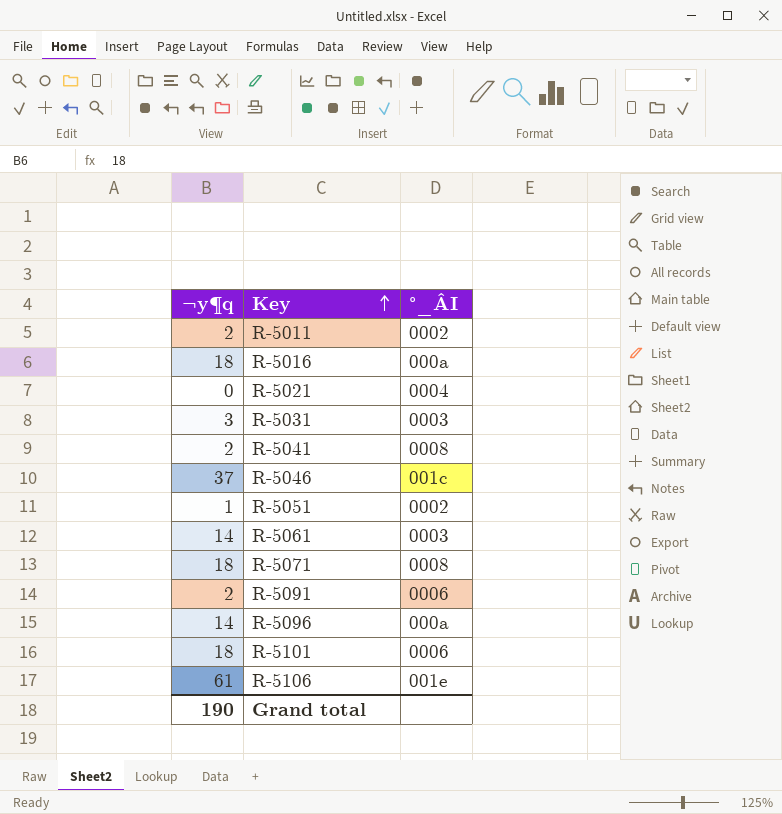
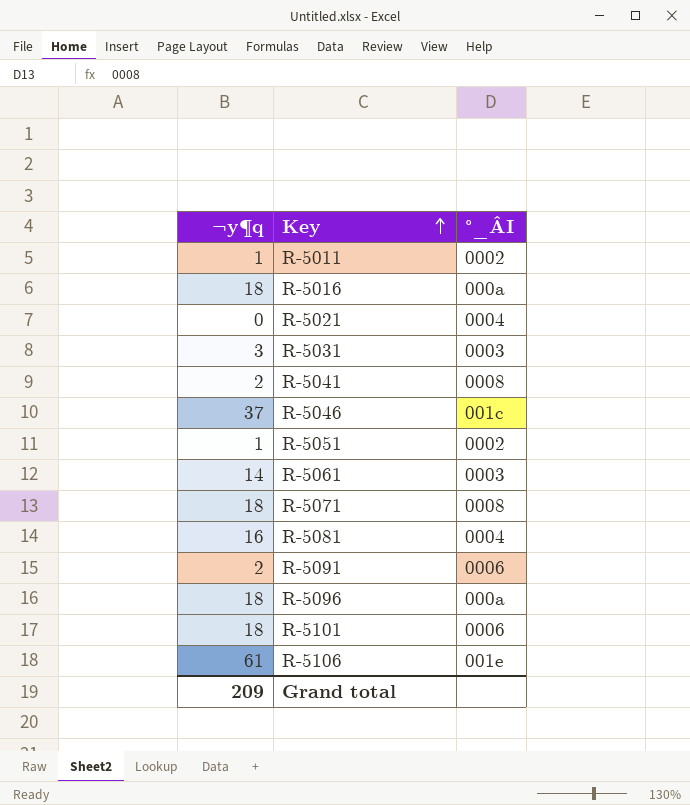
R-5011 | ¬y¶q: 2 -> 1
row R-5081: none -> 16 | 0004
R-5096 | ¬y¶q: 14 -> 18
Grand total | ¬y¶q: 190 -> 209

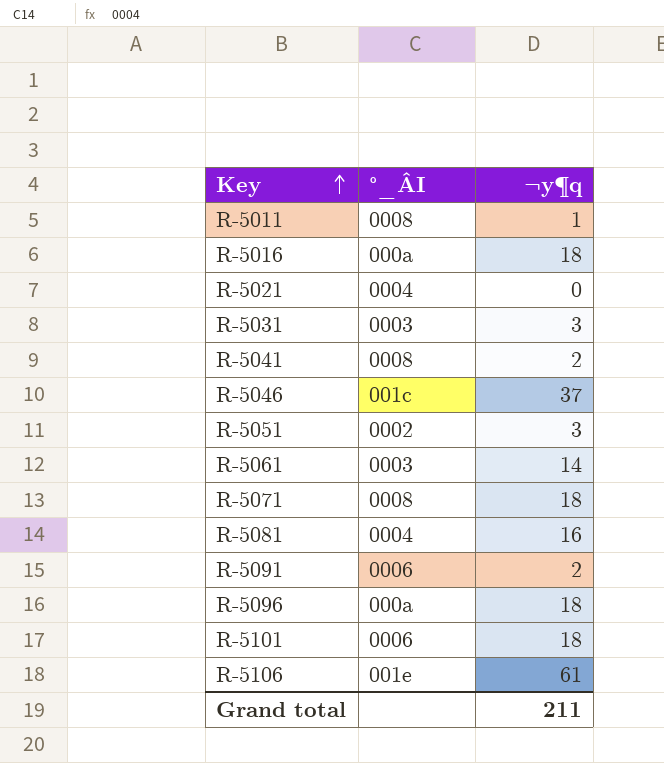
column ¬y¶q | position: 1 -> 3
R-5011 | °_ÂI: 0002 -> 0008
R-5051 | ¬y¶q: 1 -> 3
Grand total | ¬y¶q: 209 -> 211

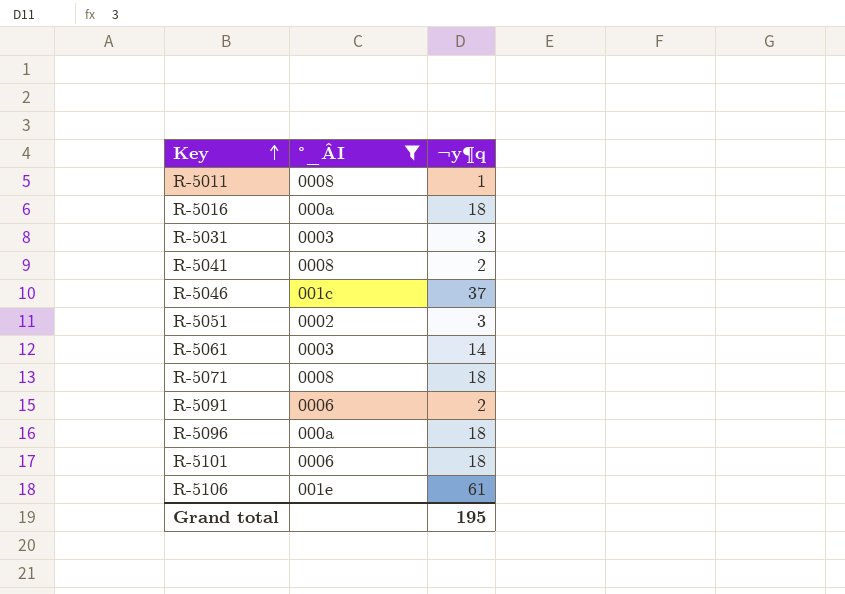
filter: none -> °_ÂI != 0004
Grand total | ¬y¶q: 211 -> 195

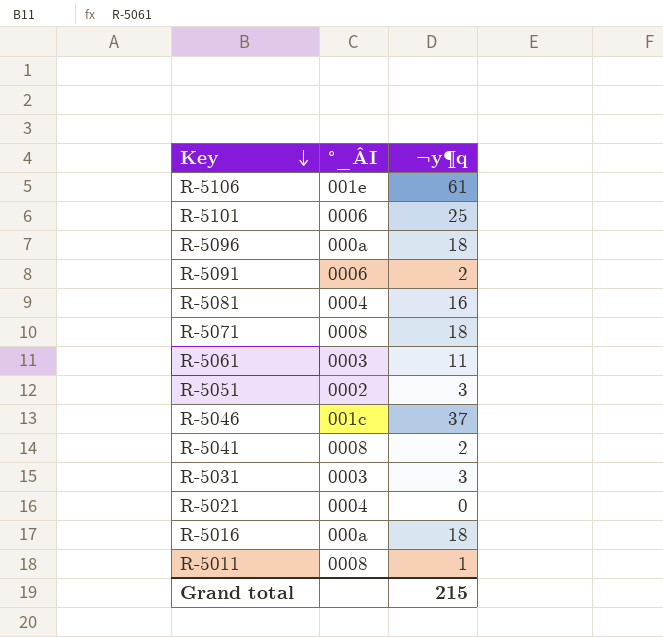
filter: °_ÂI != 0004 -> none
row order: Key ascending -> Key descending
R-5101 | ¬y¶q: 18 -> 25
R-5061 | ¬y¶q: 14 -> 11
Grand total | ¬y¶q: 195 -> 215

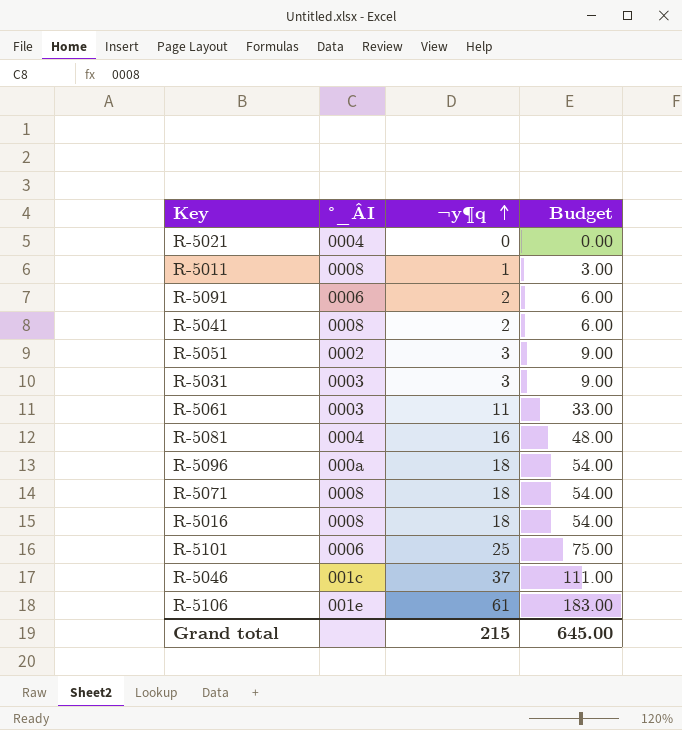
row order: Key descending -> ¬y¶q ascending
column Budget | formula: none -> [¬y¶q] * 3
R-5016 | °_ÂI: 000a -> 0008

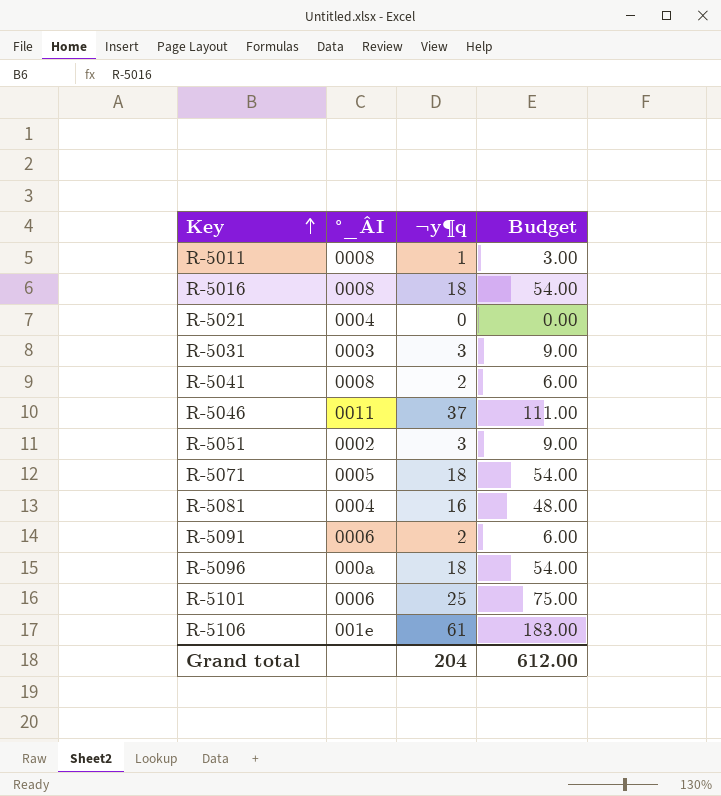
row order: ¬y¶q ascending -> Key ascending
row R-5061: 0003 | 11 | 33.00 -> none
R-5046 | °_ÂI: 001c -> 0011
R-5071 | °_ÂI: 0008 -> 0005
Grand total | ¬y¶q: 215 -> 204
Grand total | Budget: 645.00 -> 612.00

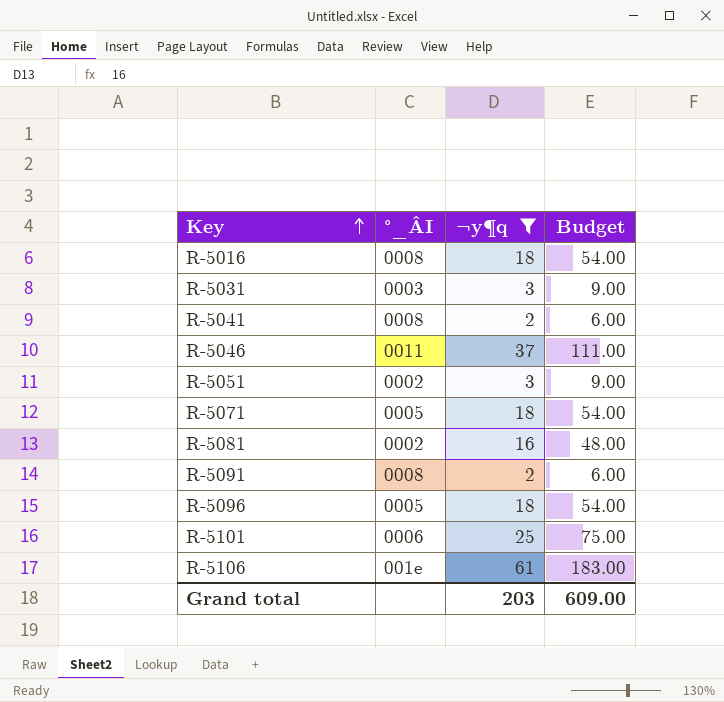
filter: none -> ¬y¶q >= 2
R-5081 | °_ÂI: 0004 -> 0002
R-5091 | °_ÂI: 0006 -> 0008
R-5096 | °_ÂI: 000a -> 0005
Grand total | ¬y¶q: 204 -> 203
Grand total | Budget: 612.00 -> 609.00

